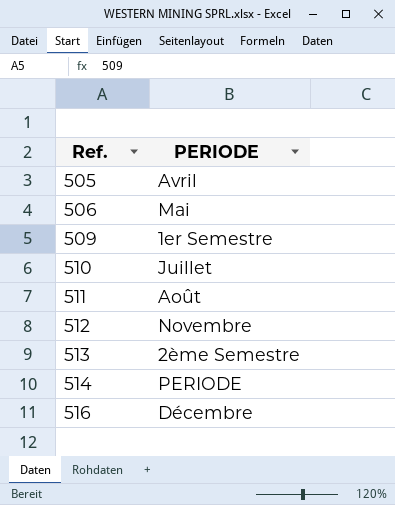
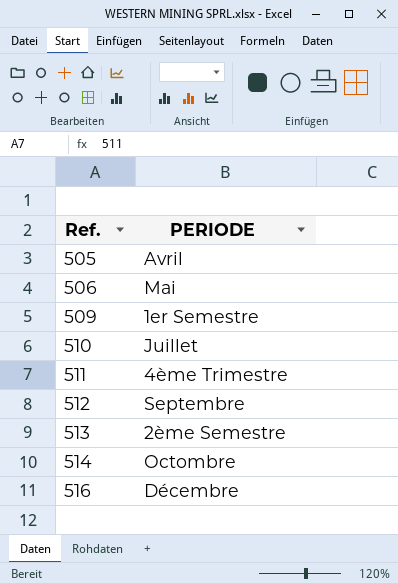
511 | PERIODE: Août -> 4ème Trimestre
512 | PERIODE: Novembre -> Septembre
514 | PERIODE: PERIODE -> Octombre

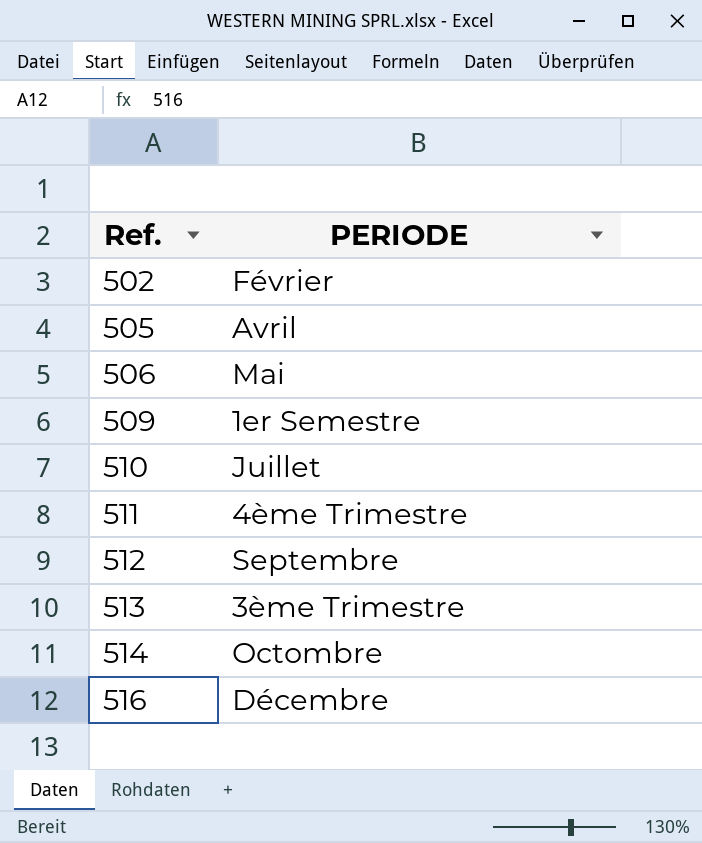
row 502: none -> Février
513 | PERIODE: 2ème Semestre -> 3ème Trimestre

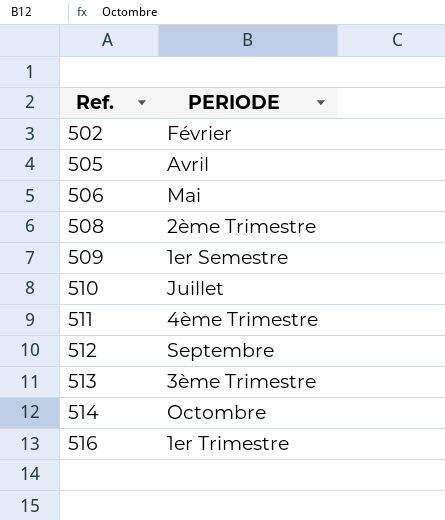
row 508: none -> 2ème Trimestre
516 | PERIODE: Décembre -> 1er Trimestre

